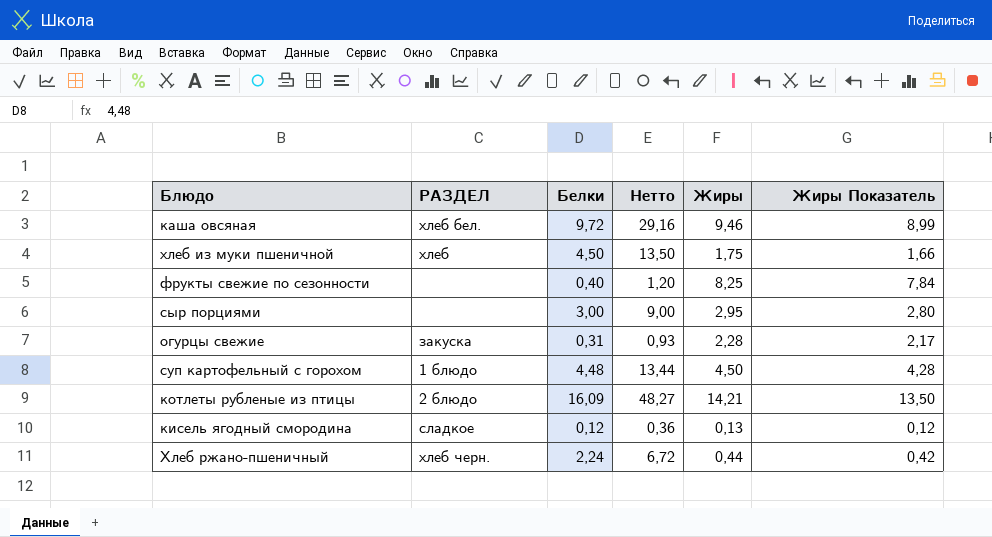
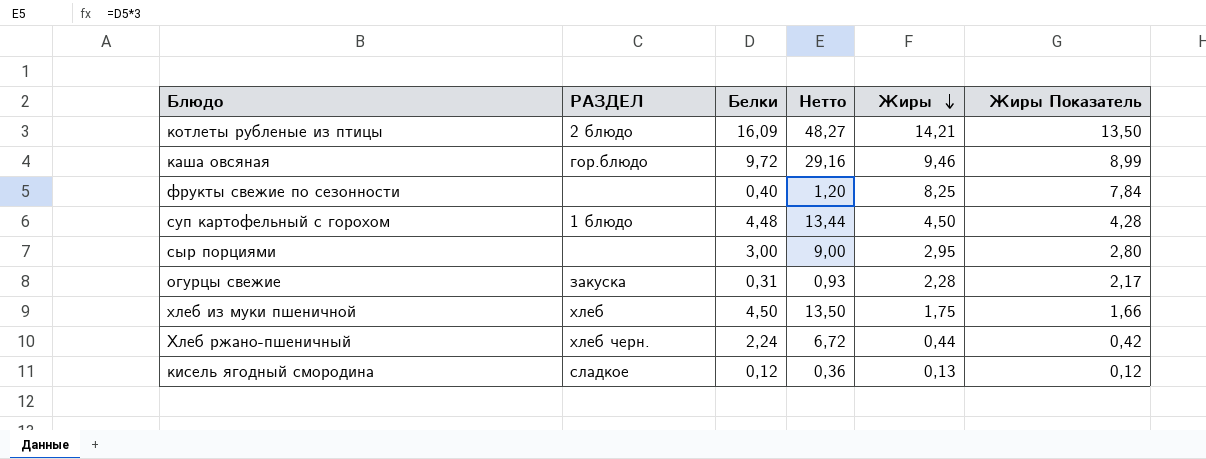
row order: none -> Жиры descending
каша овсяная | РАЗДЕЛ: хлеб бел. -> гор.блюдо

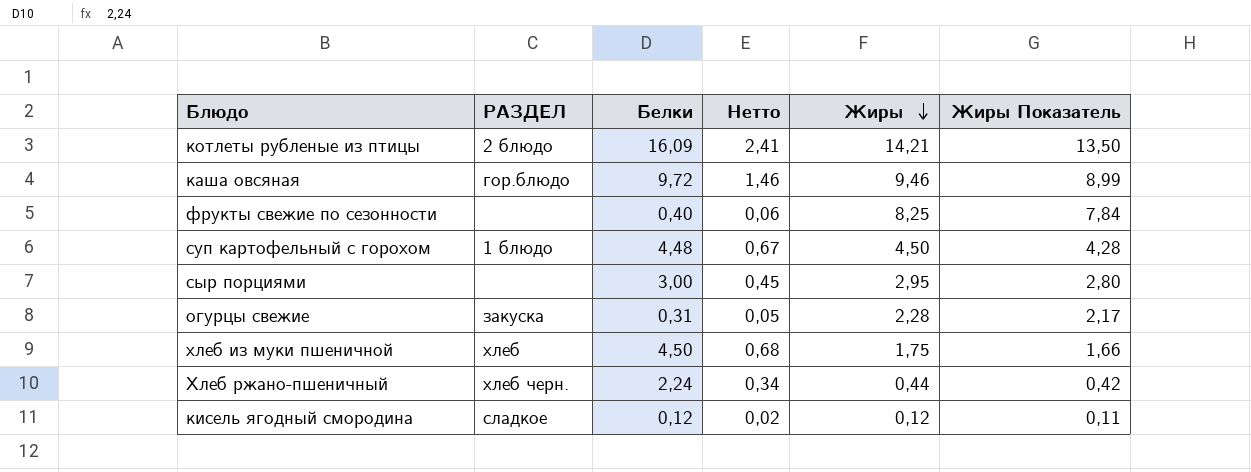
column Нетто | formula: [Белки] * 3 -> [Белки] * 0,15
кисель ягодный смородина | Жиры: 0,13 -> 0,12
кисель ягодный смородина | Жиры Показатель: 0,12 -> 0,11

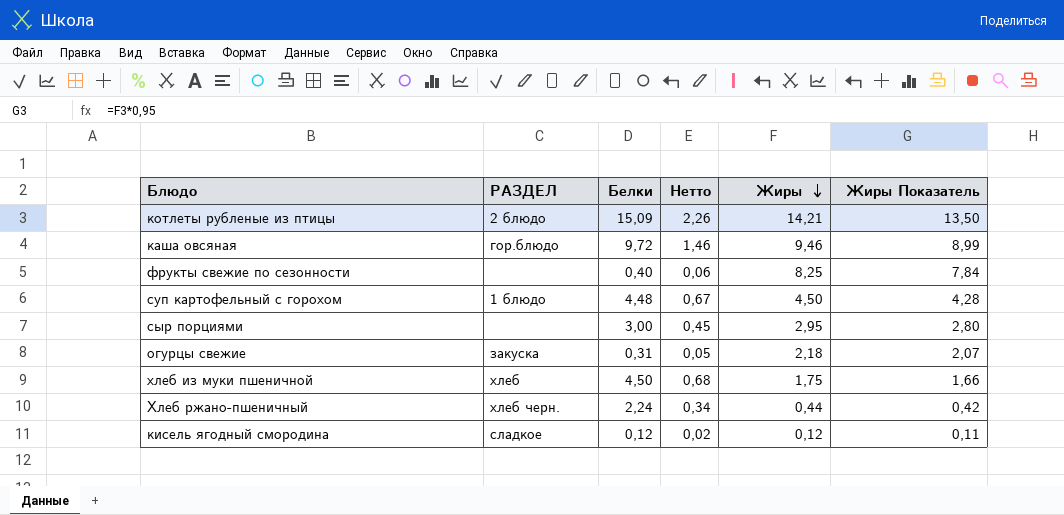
котлеты рубленые из птицы | Белки: 16,09 -> 15,09
котлеты рубленые из птицы | Нетто: 2,41 -> 2,26
огурцы свежие | Жиры: 2,28 -> 2,18
огурцы свежие | Жиры Показатель: 2,17 -> 2,07

